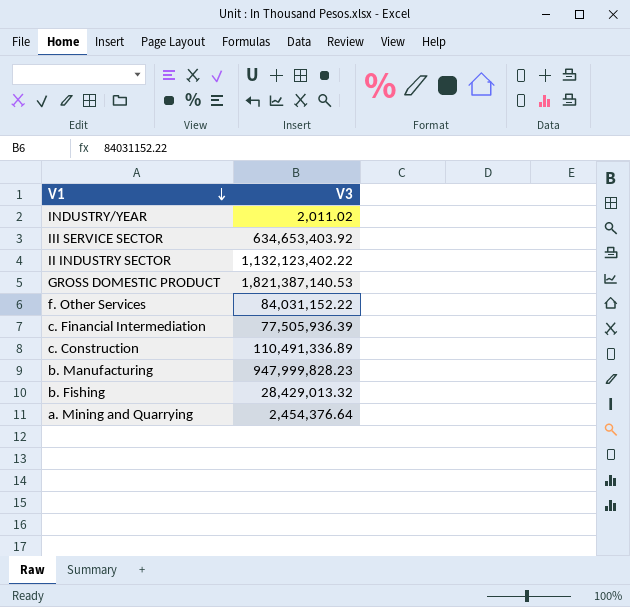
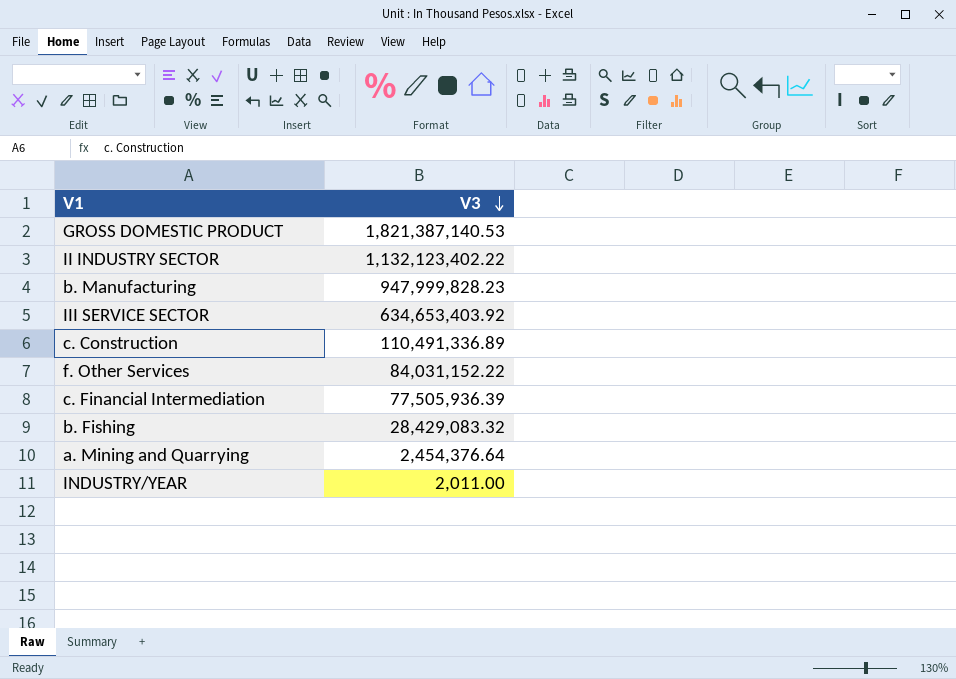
row order: V1 descending -> V3 descending
b. Fishing | V3: 28,429,013.32 -> 28,429,083.32
INDUSTRY/YEAR | V3: 2,011.02 -> 2,011.00

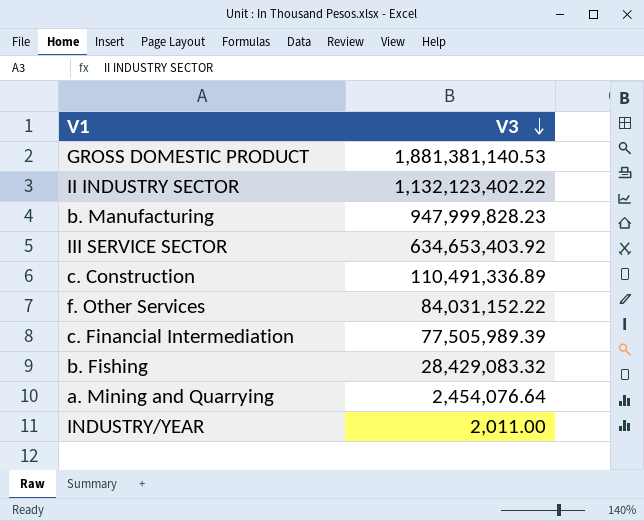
GROSS DOMESTIC PRODUCT | V3: 1,821,387,140.53 -> 1,881,381,140.53
c. Financial Intermediation | V3: 77,505,936.39 -> 77,505,989.39
a. Mining and Quarrying | V3: 2,454,376.64 -> 2,454,076.64

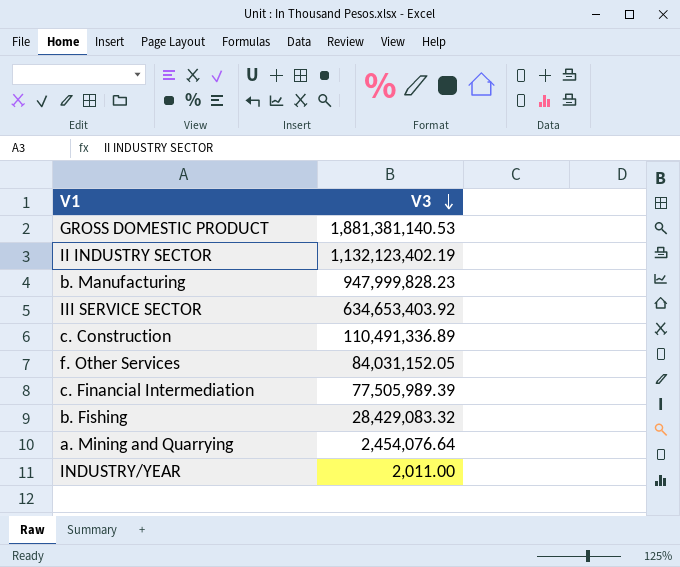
II INDUSTRY SECTOR | V3: 1,132,123,402.22 -> 1,132,123,402.19
f. Other Services | V3: 84,031,152.22 -> 84,031,152.05

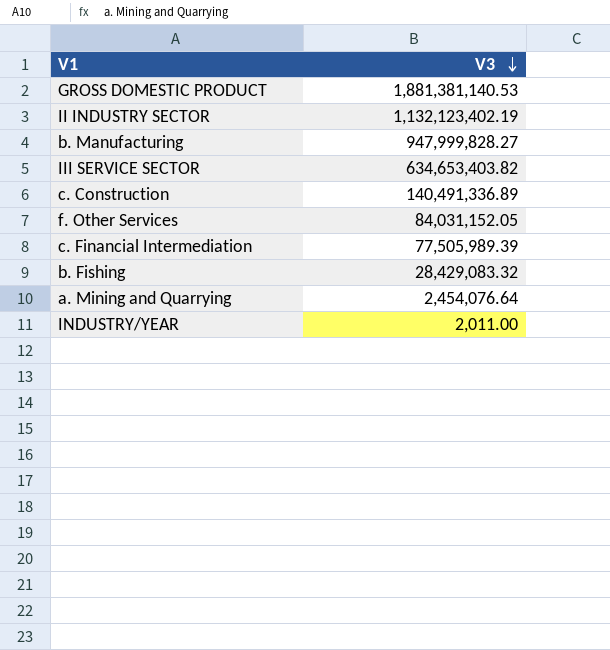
b. Manufacturing | V3: 947,999,828.23 -> 947,999,828.27
III SERVICE SECTOR | V3: 634,653,403.92 -> 634,653,403.82
c. Construction | V3: 110,491,336.89 -> 140,491,336.89

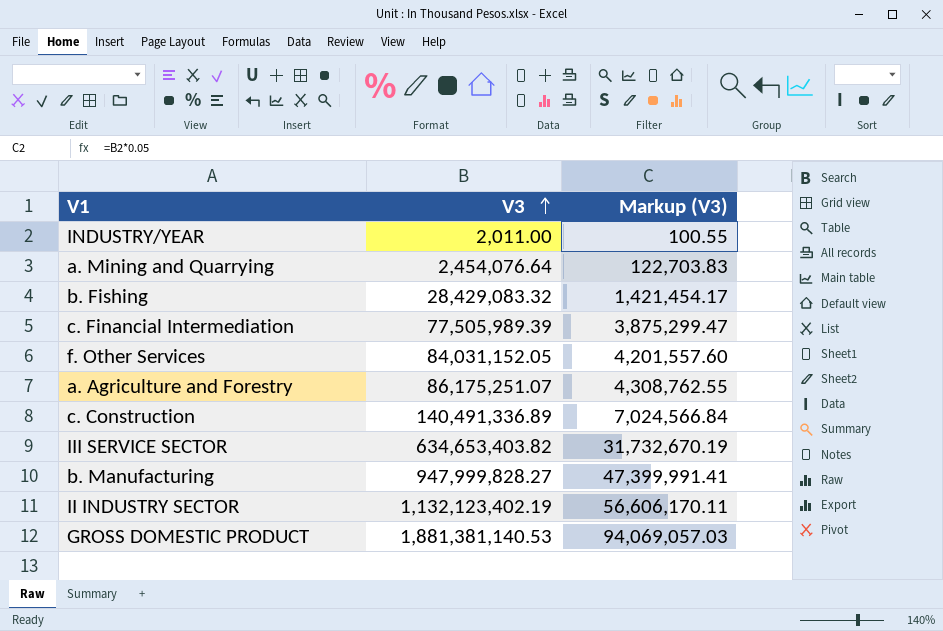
row order: V3 descending -> V3 ascending
column Markup (V3) | formula: none -> [V3] * 0.05
row a. Agriculture and Forestry: none -> 86,175,251.07 | 4,308,762.55

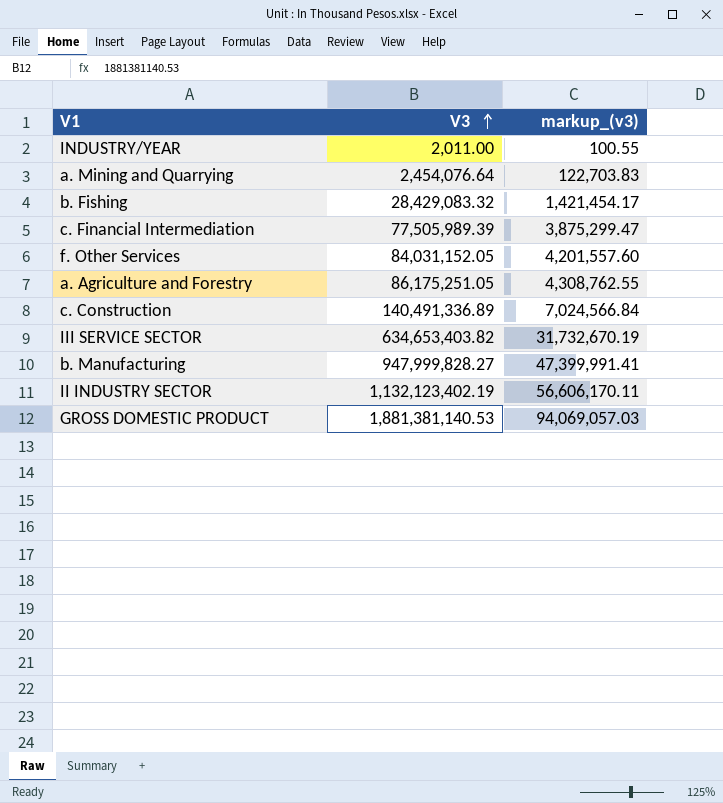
column name: Markup (V3) -> markup_(v3)
a. Agriculture and Forestry | V3: 86,175,251.07 -> 86,175,251.05

